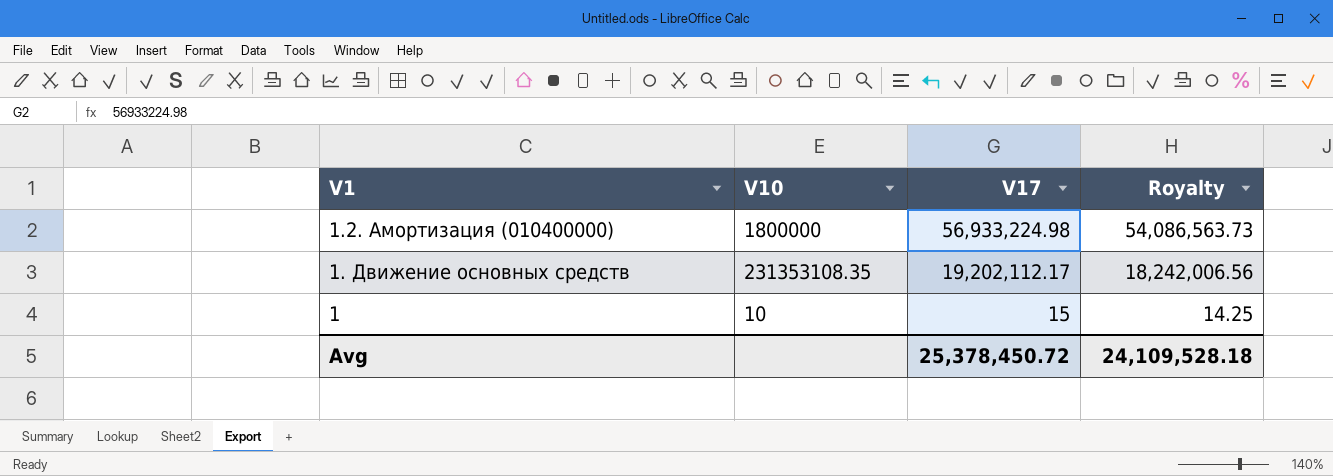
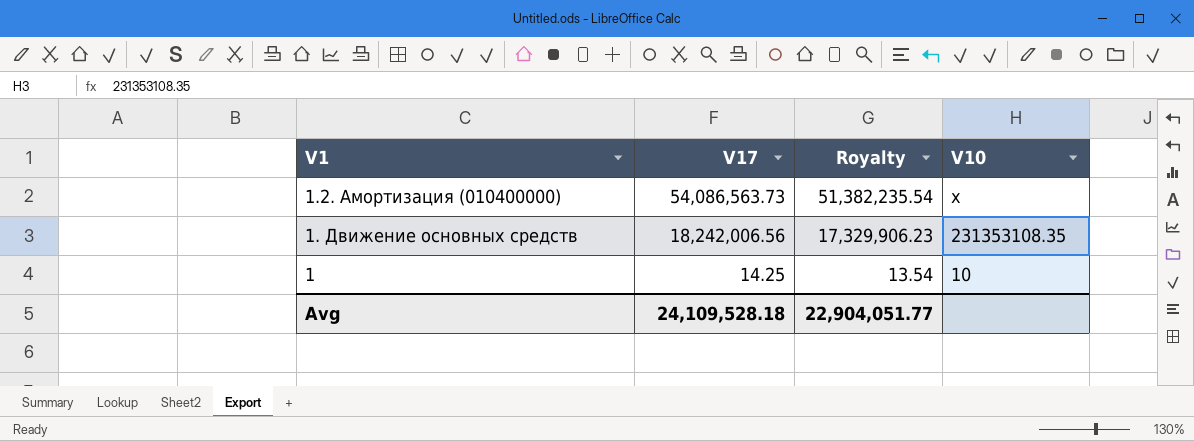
column V10 | position: 2 -> 4
1.2. Амортизация (010400000) | V17: 56,933,224.98 -> 54,086,563.73
1.2. Амортизация (010400000) | Royalty: 54,086,563.73 -> 51,382,235.54
1.2. Амортизация (010400000) | V10: 1800000 -> х
1. Движение основных средств | V17: 19,202,112.17 -> 18,242,006.56
1. Движение основных средств | Royalty: 18,242,006.56 -> 17,329,906.23
1 | V17: 15 -> 14.25
1 | Royalty: 14.25 -> 13.54
Avg | V17: 25,378,450.72 -> 24,109,528.18
Avg | Royalty: 24,109,528.18 -> 22,904,051.77

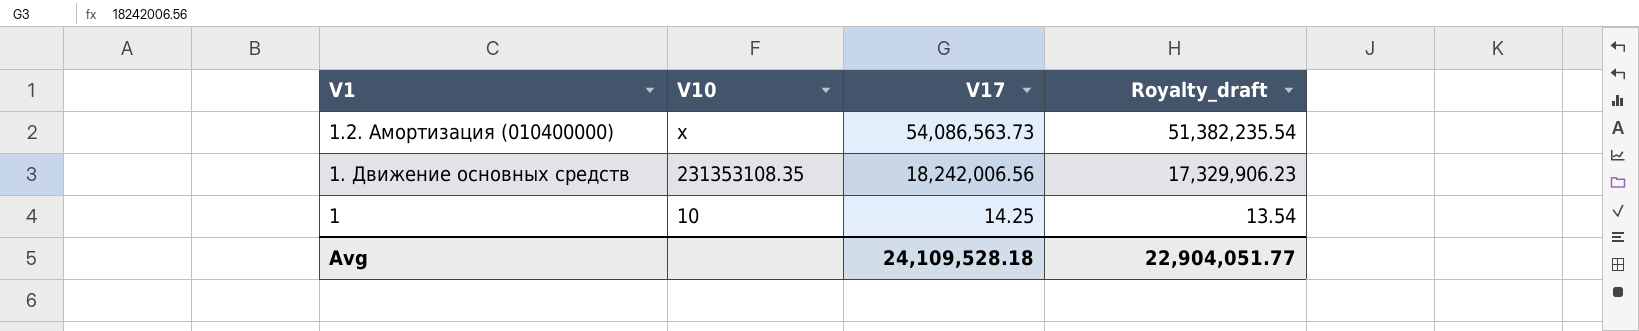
column V10 | position: 4 -> 2
column name: Royalty -> Royalty_draft

